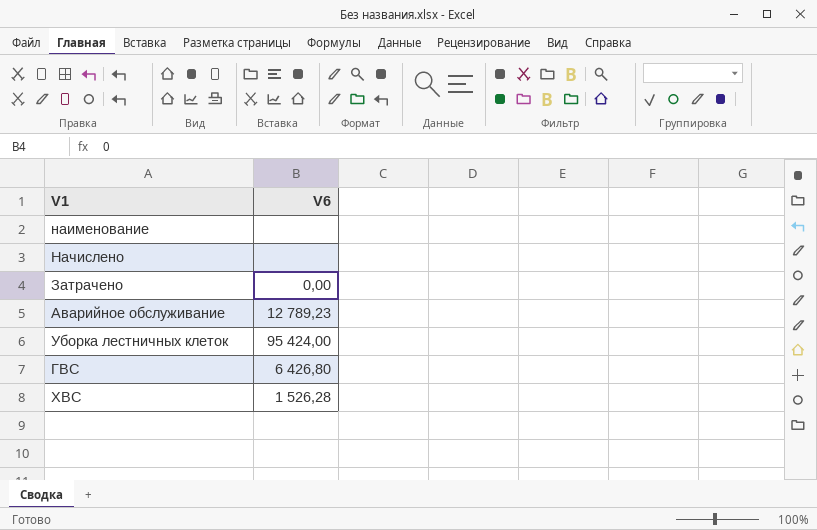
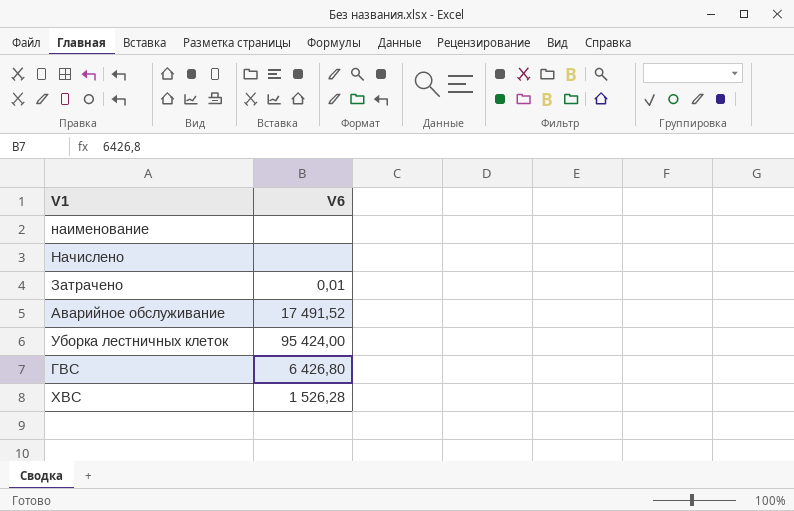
Затрачено | V6: 0,00 -> 0,01
Аварийное обслуживание | V6: 12 789,23 -> 17 491,52

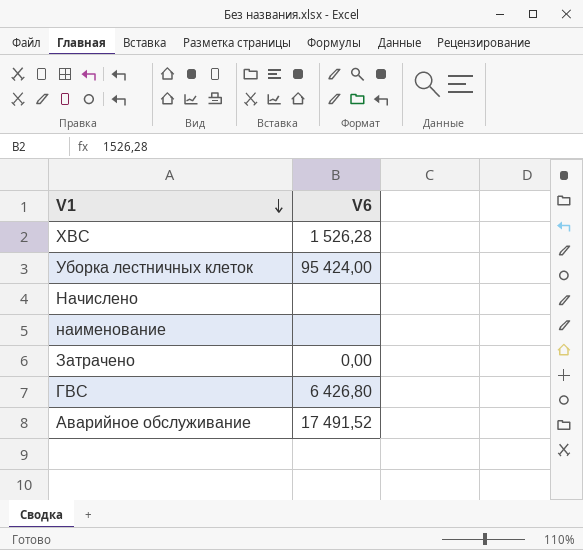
row order: none -> V1 descending
Затрачено | V6: 0,01 -> 0,00

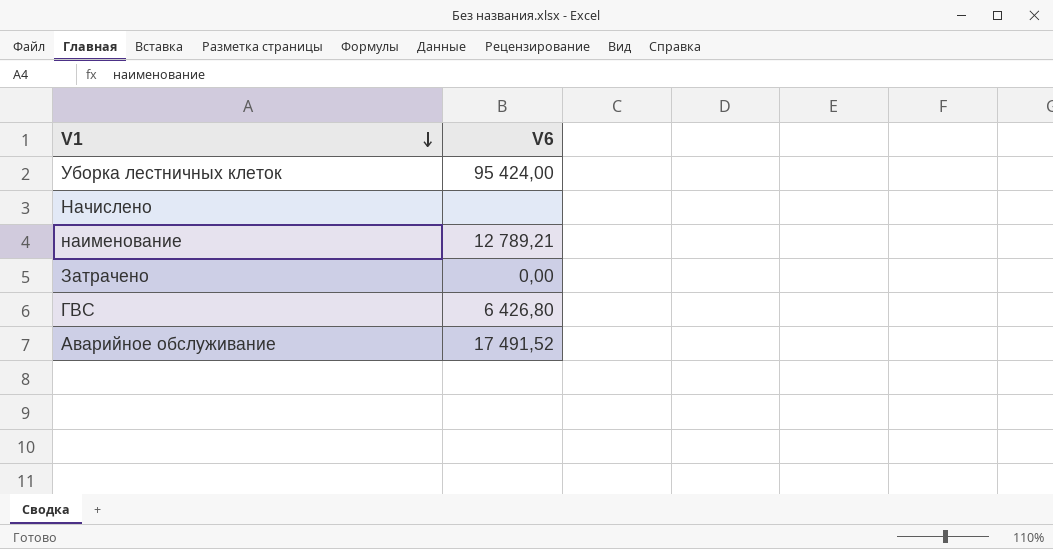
row ХВС: 1 526,28 -> none
наименование | V6: none -> 12 789,21

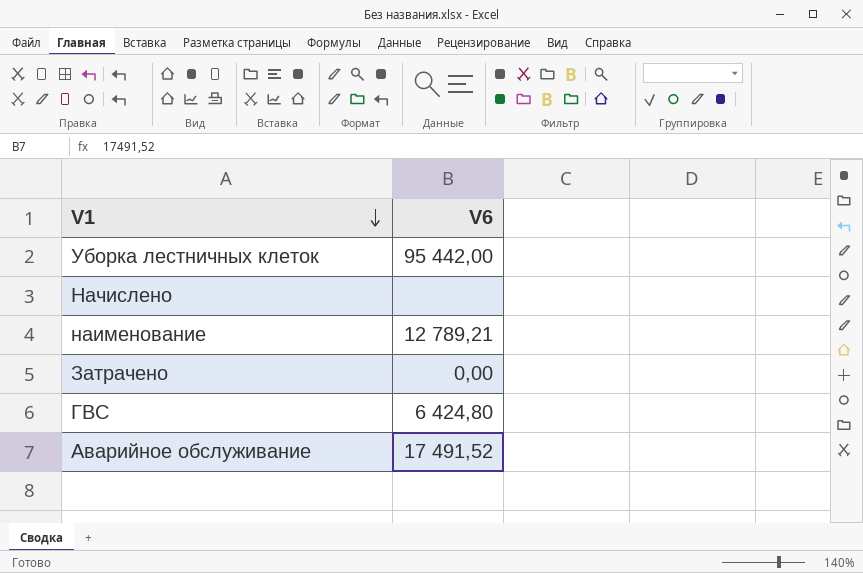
Уборка лестничных клеток | V6: 95 424,00 -> 95 442,00
ГВС | V6: 6 426,80 -> 6 424,80

